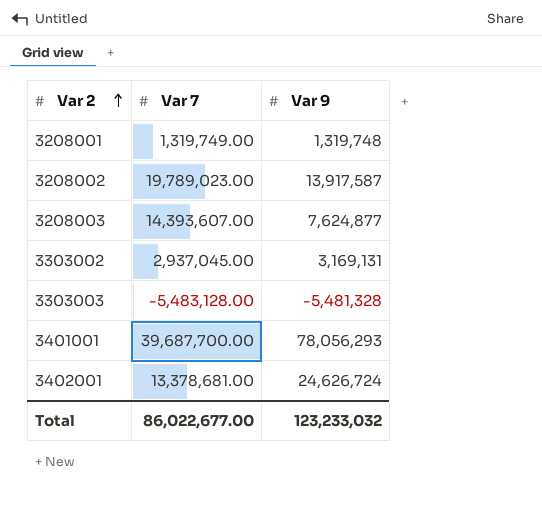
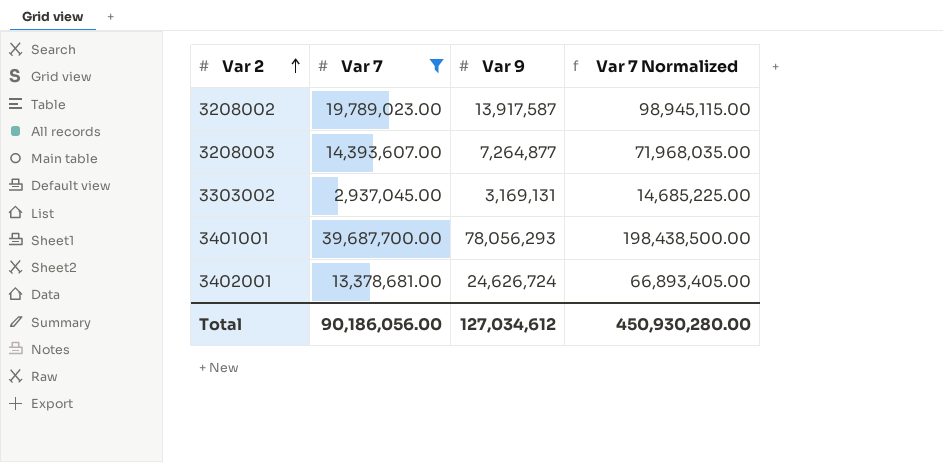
filter: none -> Var 7 >= 2,937,045.00
column Var 7 Normalized | formula: none -> [Var 7] * 5
3208003 | Var 9: 7,624,877 -> 7,264,877
Total | Var 7: 86,022,677.00 -> 90,186,056.00
Total | Var 9: 123,233,032 -> 127,034,612

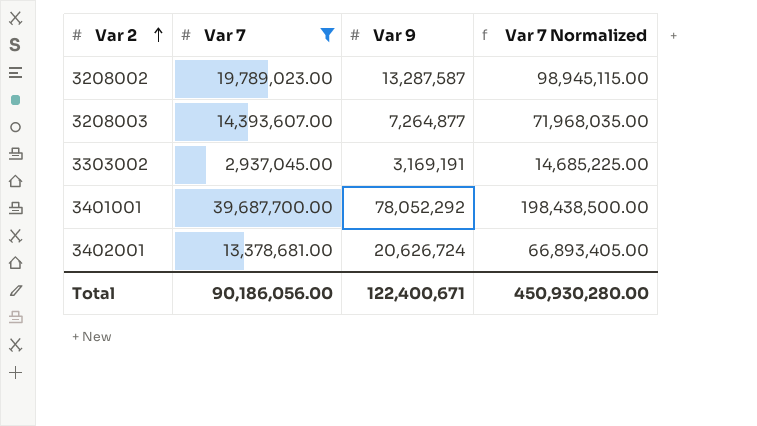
3208002 | Var 9: 13,917,587 -> 13,287,587
3303002 | Var 9: 3,169,131 -> 3,169,191
3401001 | Var 9: 78,056,293 -> 78,052,292
3402001 | Var 9: 24,626,724 -> 20,626,724
Total | Var 9: 127,034,612 -> 122,400,671

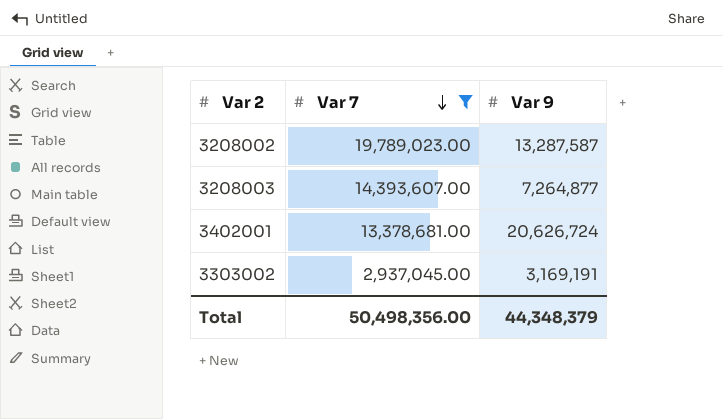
row order: Var 2 ascending -> Var 7 descending
column Var 7 Normalized | formula: [Var 7] * 5 -> none
row 3401001: 39,687,700.00 | 78,052,292 | 198,438,500.00 -> none
Total | Var 7: 90,186,056.00 -> 50,498,356.00
Total | Var 9: 122,400,671 -> 44,348,379

